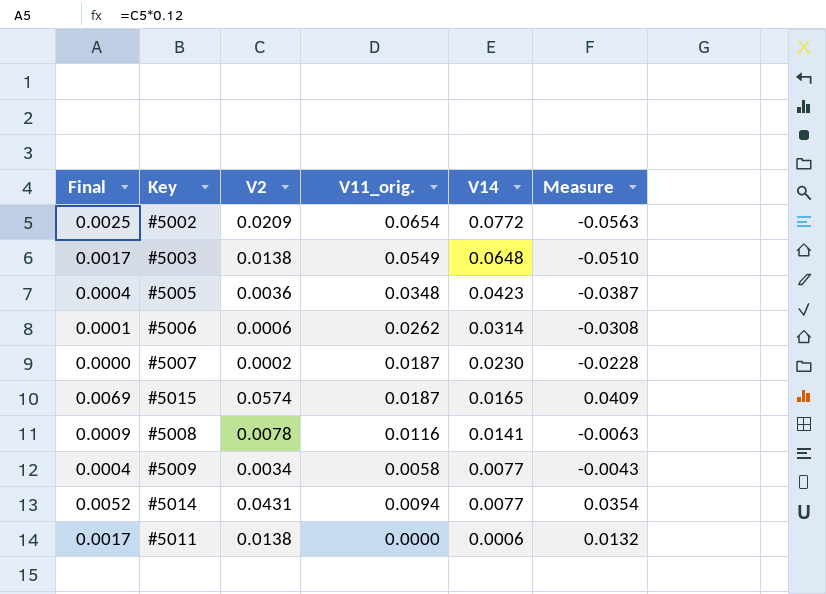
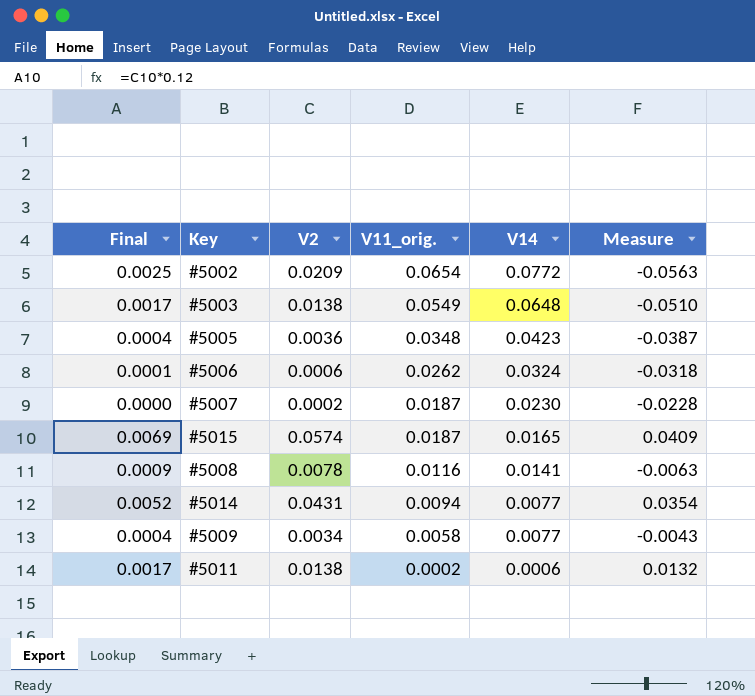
row order: V14 descending -> V11_orig. descending
#5006 | V14: 0.0314 -> 0.0324
#5006 | Measure: -0.0308 -> -0.0318
#5011 | V11_orig.: 0.0000 -> 0.0002

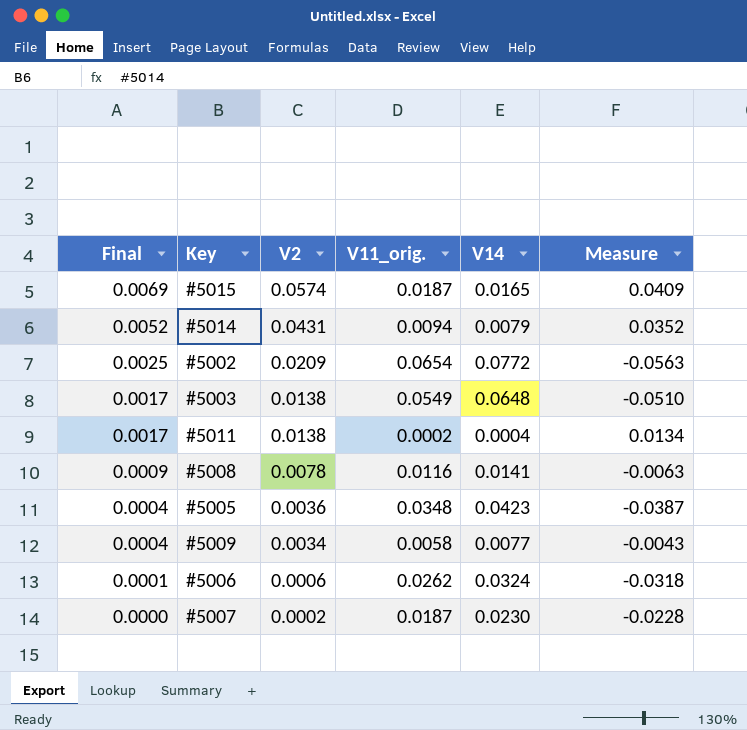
row order: V11_orig. descending -> Final descending
#5014 | V14: 0.0077 -> 0.0079
#5014 | Measure: 0.0354 -> 0.0352
#5011 | V14: 0.0006 -> 0.0004
#5011 | Measure: 0.0132 -> 0.0134

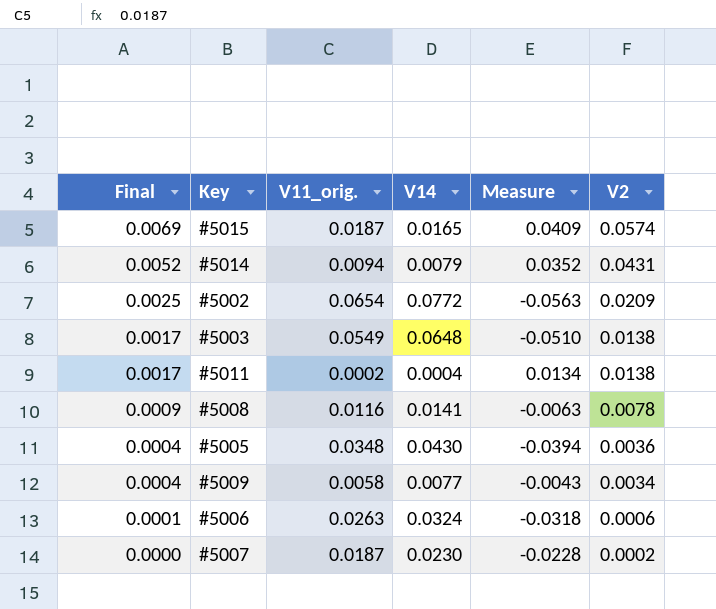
column V2 | position: 3 -> 6
#5005 | V14: 0.0423 -> 0.0430
#5005 | Measure: -0.0387 -> -0.0394
#5006 | V11_orig.: 0.0262 -> 0.0263

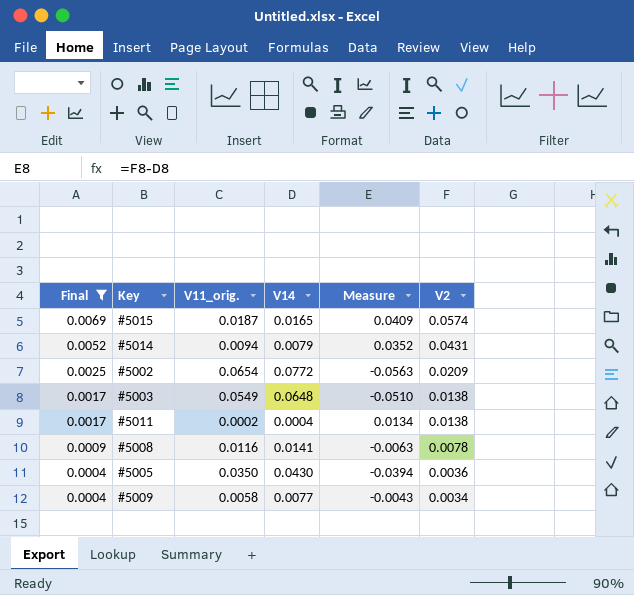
filter: none -> Final >= 0.0004
#5005 | V11_orig.: 0.0348 -> 0.0350

